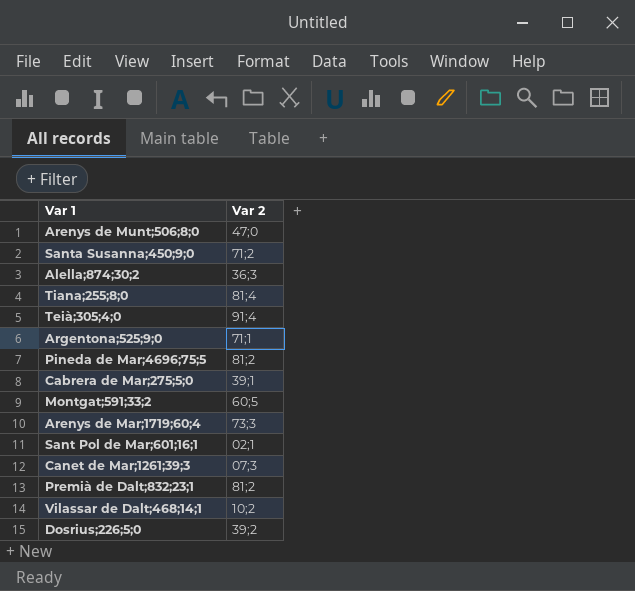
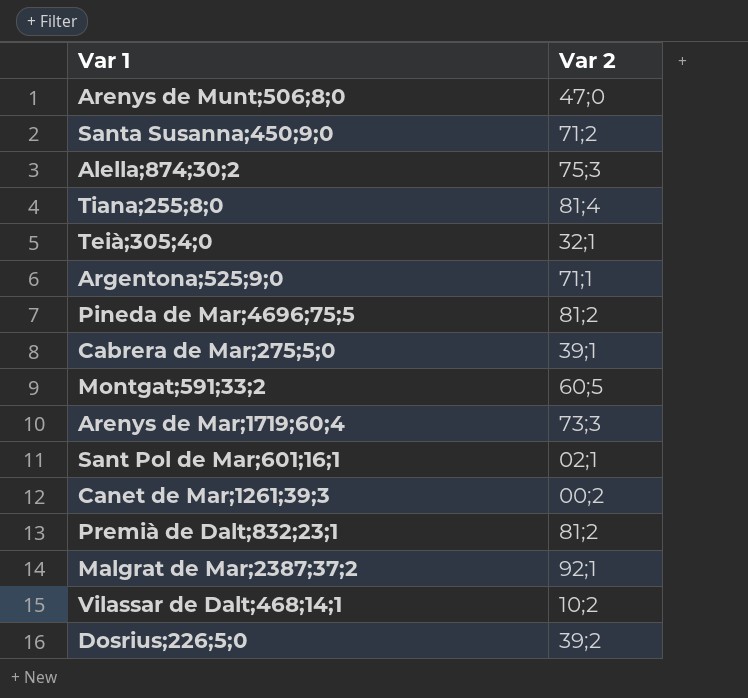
Alella;874;30;2 | Var 2: 36;3 -> 75;3
Teià;305;4;0 | Var 2: 91;4 -> 32;1
Canet de Mar;1261;39;3 | Var 2: 07;3 -> 00;2
row Malgrat de Mar;2387;37;2: none -> 92;1

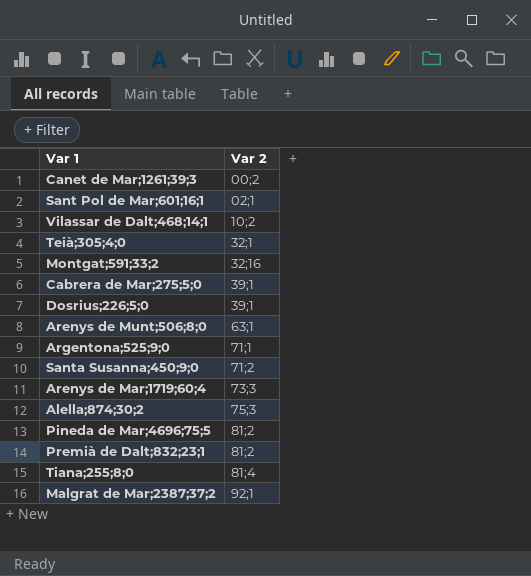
row order: none -> Var 2 ascending
Montgat;591;33;2 | Var 2: 60;5 -> 32;16
Dosrius;226;5;0 | Var 2: 39;2 -> 39;1
Arenys de Munt;506;8;0 | Var 2: 47;0 -> 63;1

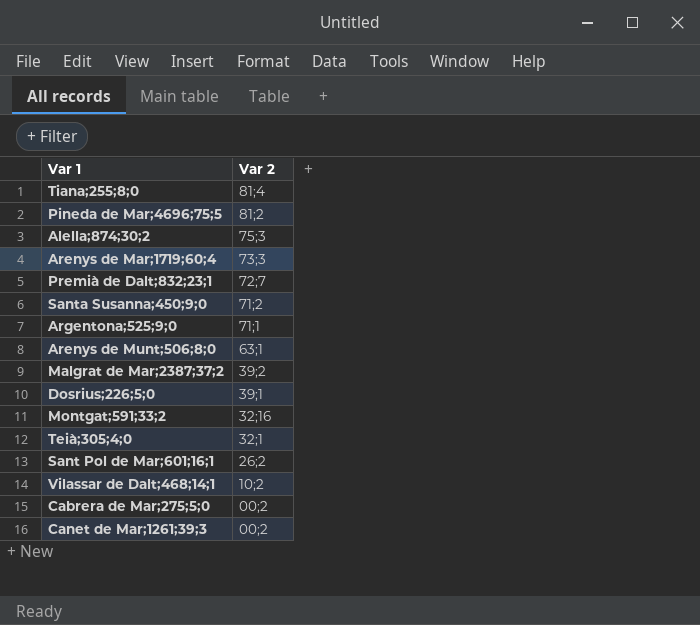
row order: Var 2 ascending -> Var 2 descending
Premià de Dalt;832;23;1 | Var 2: 81;2 -> 72;7
Malgrat de Mar;2387;37;2 | Var 2: 92;1 -> 39;2
Sant Pol de Mar;601;16;1 | Var 2: 02;1 -> 26;2
Cabrera de Mar;275;5;0 | Var 2: 39;1 -> 00;2

